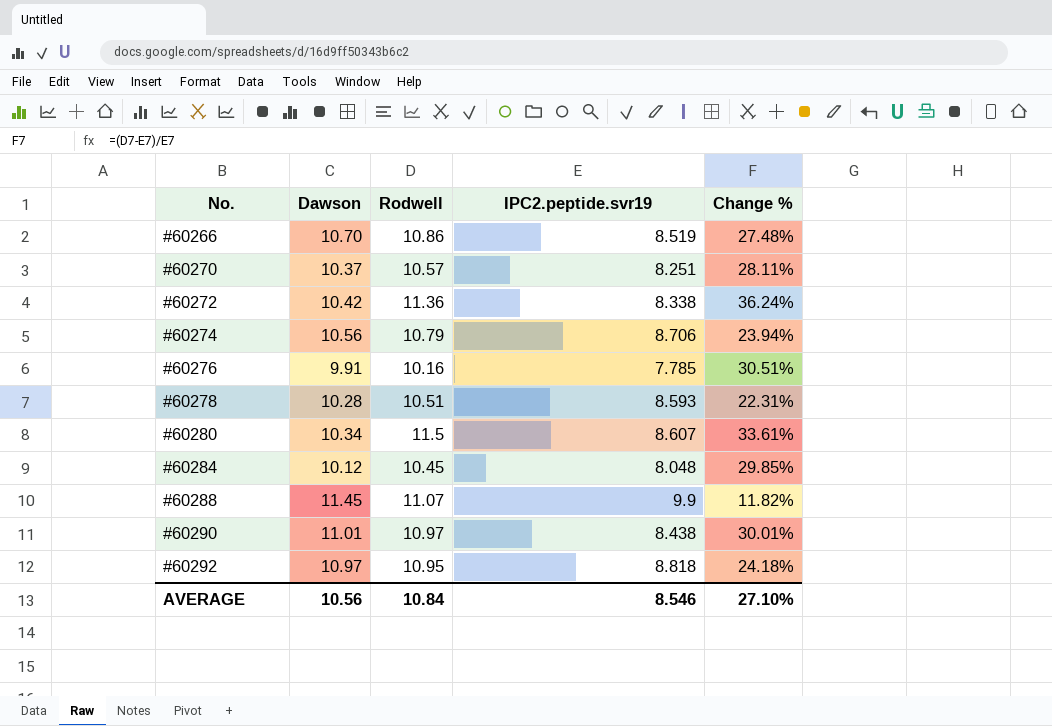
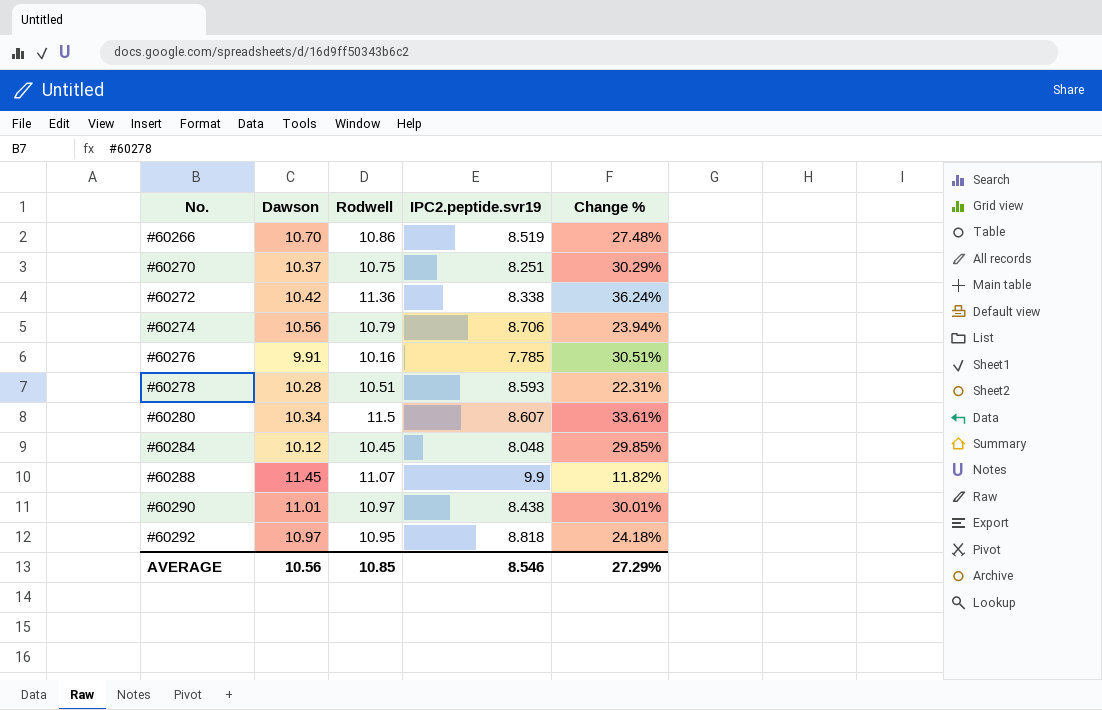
#60270 | Rodwell: 10.57 -> 10.75
#60270 | Change %: 28.11% -> 30.29%
AVERAGE | Rodwell: 10.84 -> 10.85
AVERAGE | Change %: 27.10% -> 27.29%

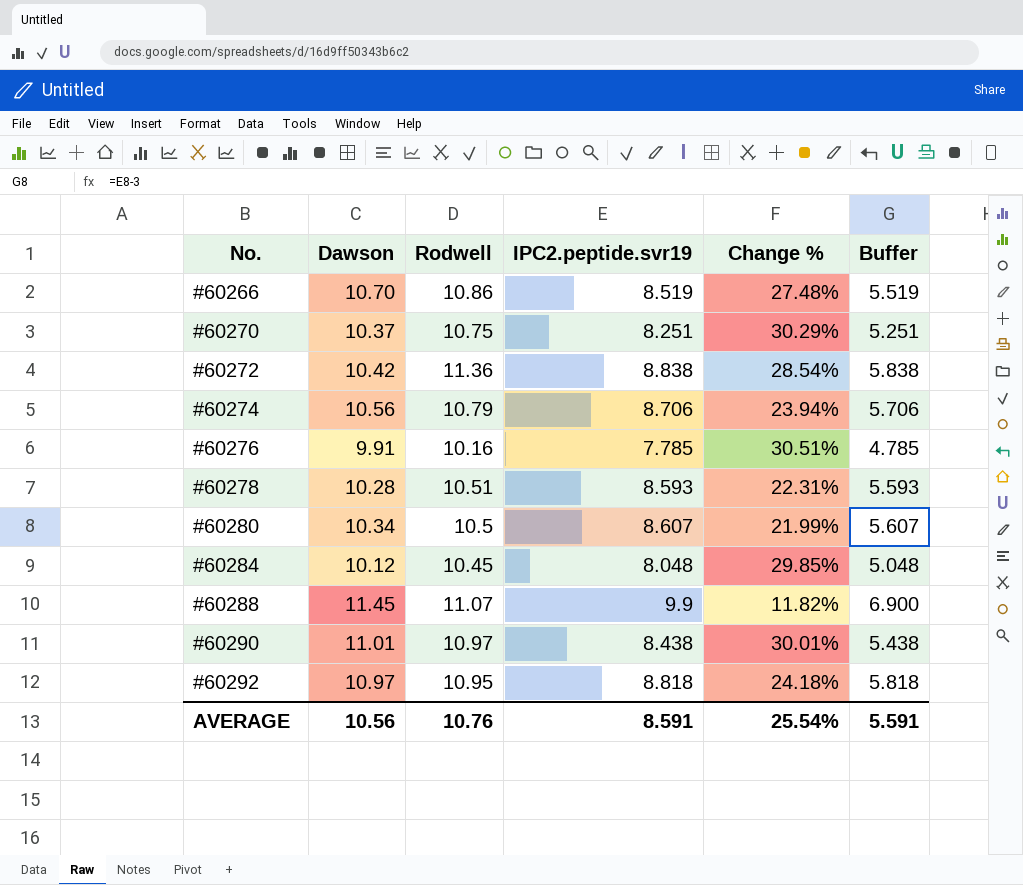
column Buffer | formula: none -> [IPC2.peptide.svr19] - 3
#60272 | IPC2.peptide.svr19: 8.338 -> 8.838
#60272 | Change %: 36.24% -> 28.54%
#60280 | Rodwell: 11.5 -> 10.5
#60280 | Change %: 33.61% -> 21.99%
AVERAGE | Rodwell: 10.85 -> 10.76
AVERAGE | IPC2.peptide.svr19: 8.546 -> 8.591
AVERAGE | Change %: 27.29% -> 25.54%

